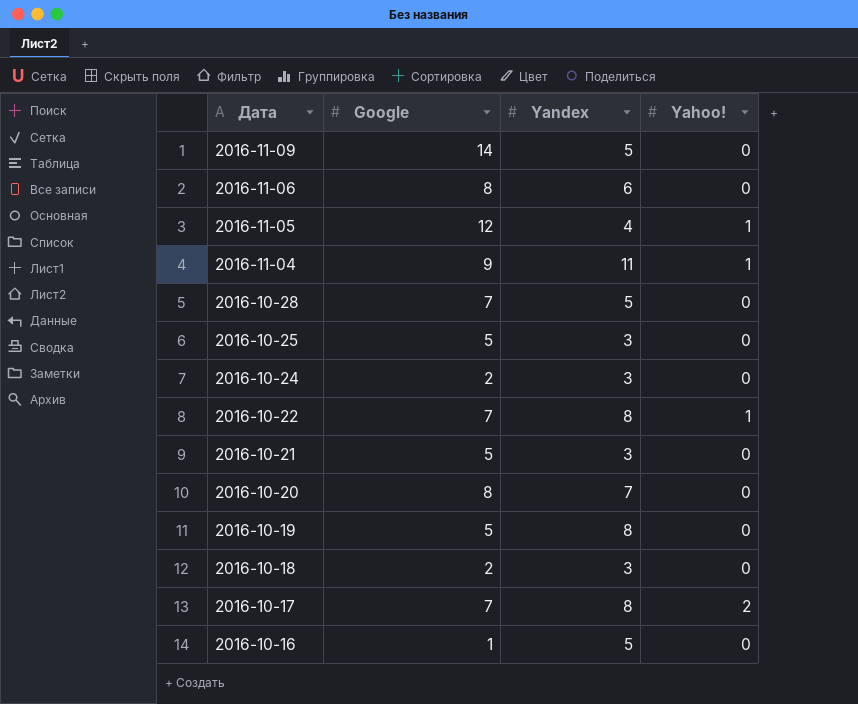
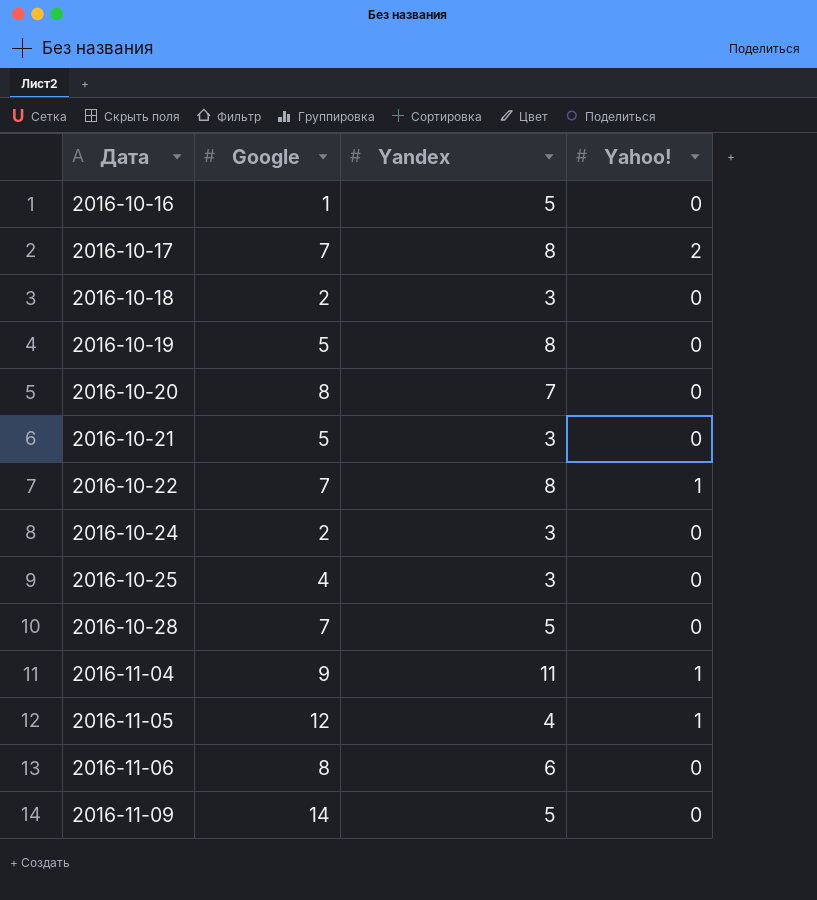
row order: Дата descending -> Дата ascending
2016-10-25 | Google: 5 -> 4

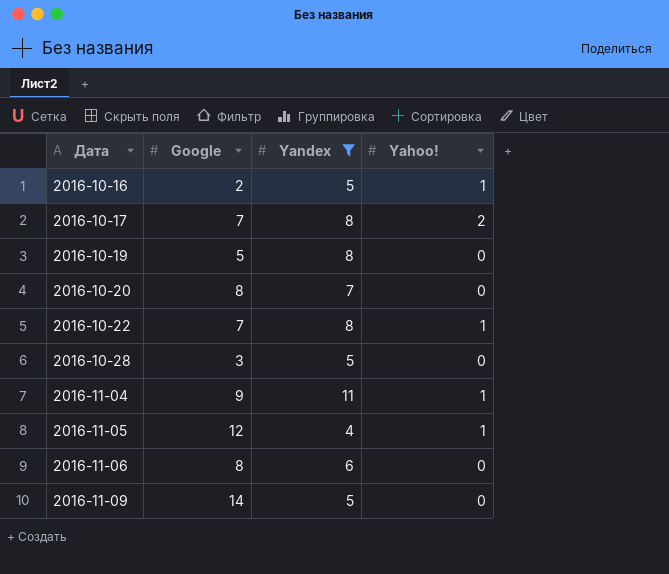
filter: none -> Yandex != 3
2016-10-16 | Google: 1 -> 2
2016-10-16 | Yahoo!: 0 -> 1
2016-10-28 | Google: 7 -> 3

